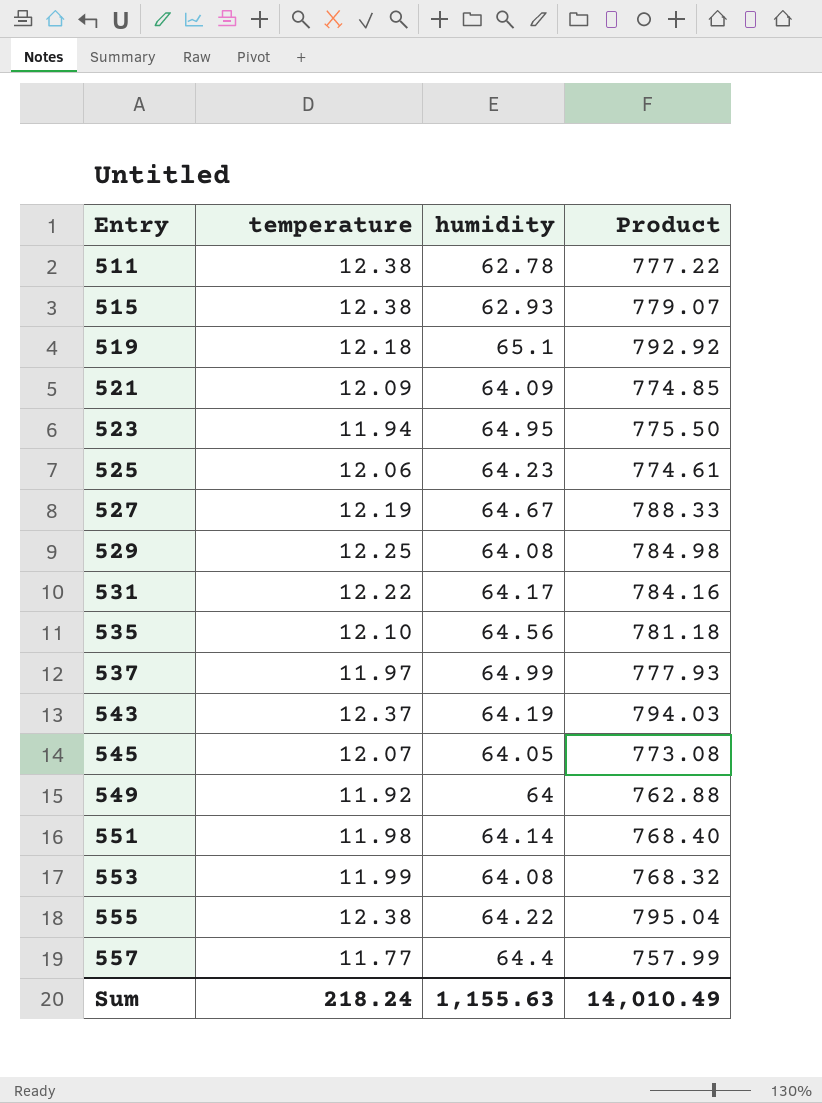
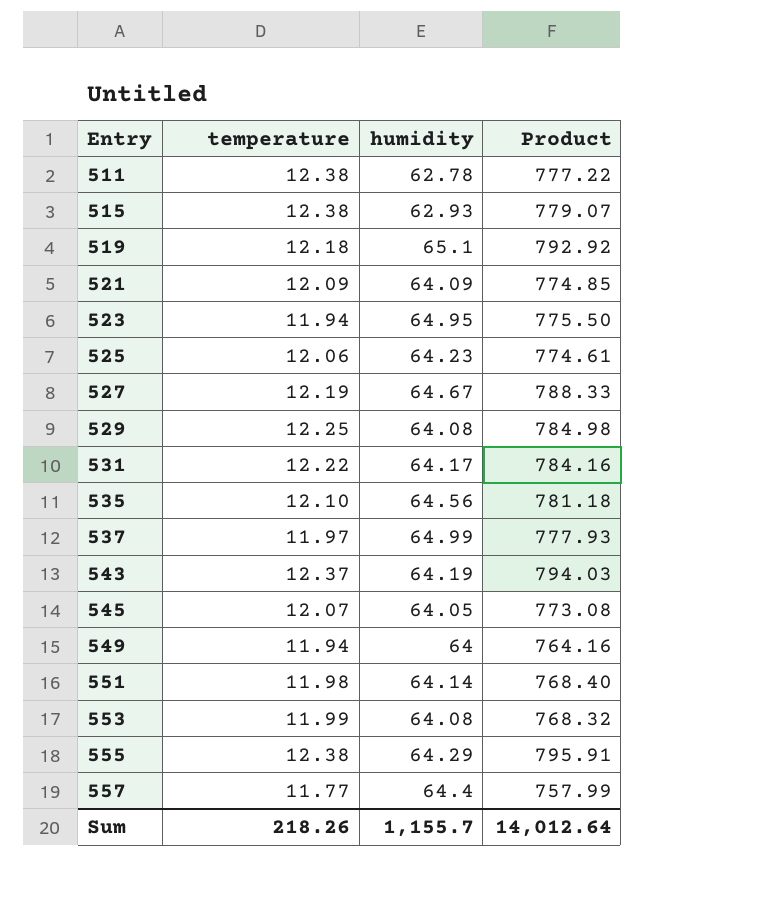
549 | temperature: 11.92 -> 11.94
549 | Product: 762.88 -> 764.16
555 | humidity: 64.22 -> 64.29
555 | Product: 795.04 -> 795.91
Sum | temperature: 218.24 -> 218.26
Sum | humidity: 1,155.63 -> 1,155.7
Sum | Product: 14,010.49 -> 14,012.64

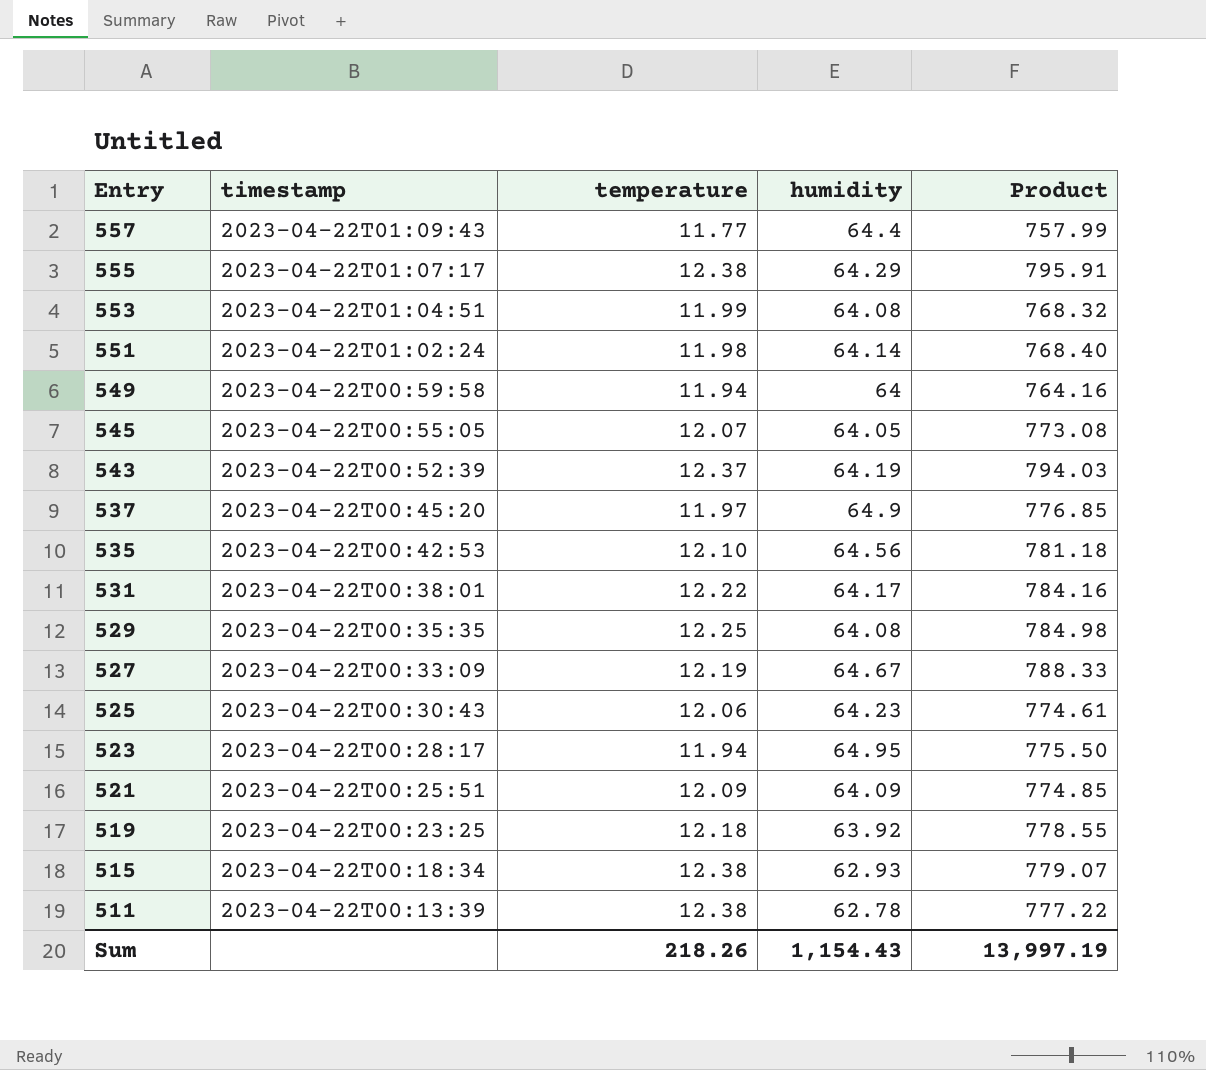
row order: Entry ascending -> Entry descending
column timestamp | position: none -> 2
537 | humidity: 64.99 -> 64.9
537 | Product: 777.93 -> 776.85
519 | humidity: 65.1 -> 63.92
519 | Product: 792.92 -> 778.55
Sum | humidity: 1,155.7 -> 1,154.43
Sum | Product: 14,012.64 -> 13,997.19

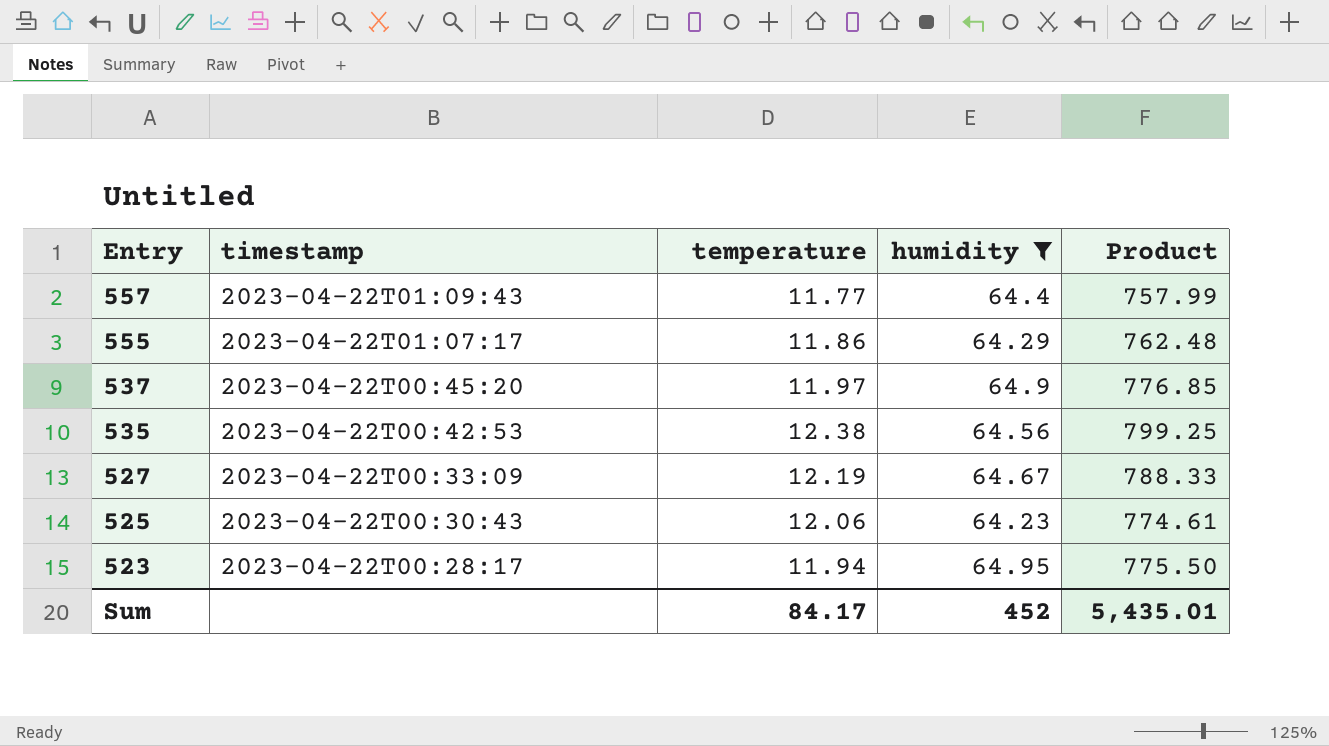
filter: none -> humidity >= 64.23
555 | temperature: 12.38 -> 11.86
555 | Product: 795.91 -> 762.48
535 | temperature: 12.10 -> 12.38
535 | Product: 781.18 -> 799.25
Sum | temperature: 218.26 -> 84.17
Sum | humidity: 1,154.43 -> 452
Sum | Product: 13,997.19 -> 5,435.01

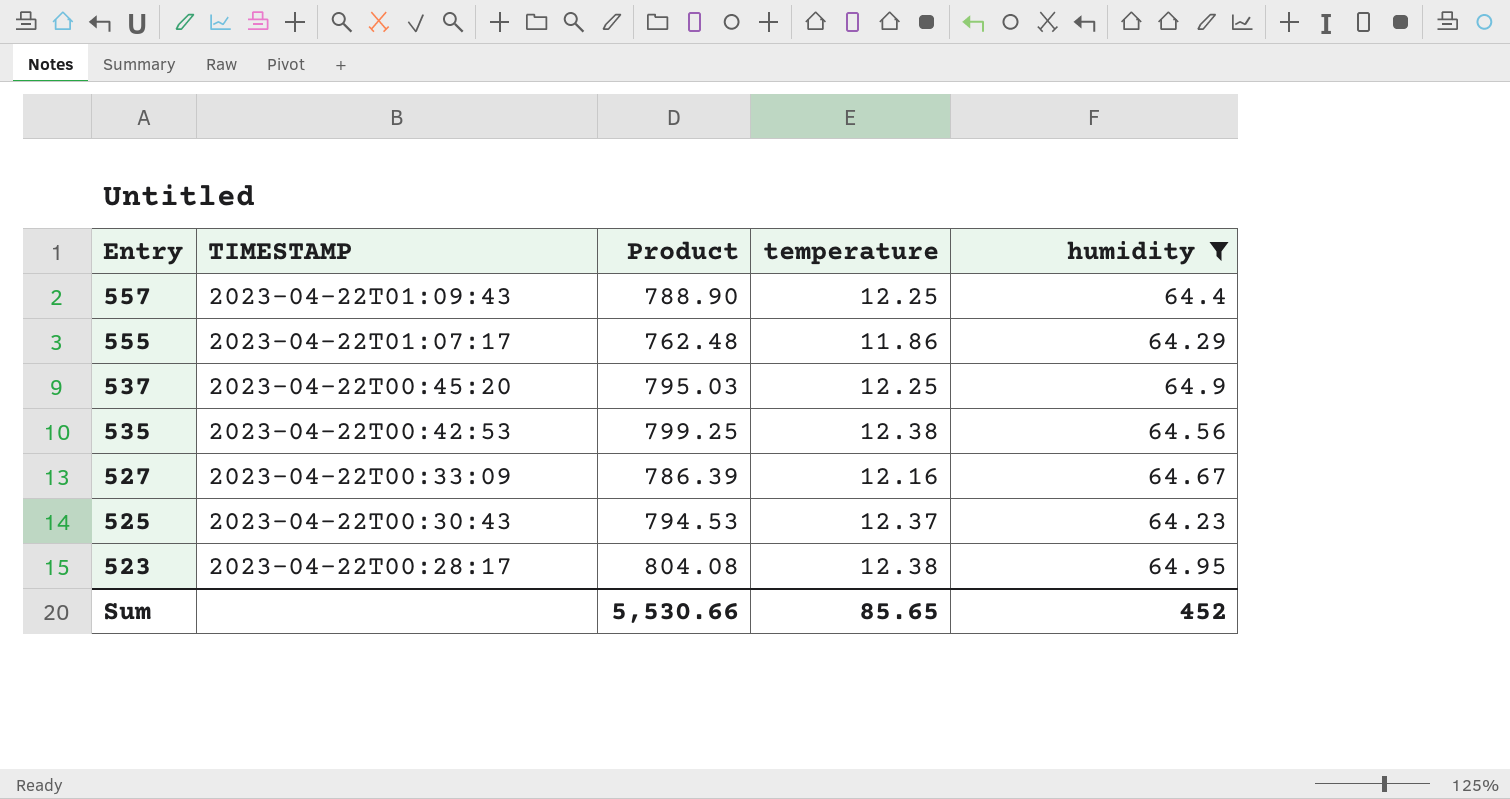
column name: timestamp -> TIMESTAMP
column Product | position: 5 -> 3
557 | Product: 757.99 -> 788.90
557 | temperature: 11.77 -> 12.25
537 | Product: 776.85 -> 795.03
537 | temperature: 11.97 -> 12.25
527 | Product: 788.33 -> 786.39
527 | temperature: 12.19 -> 12.16
525 | Product: 774.61 -> 794.53
525 | temperature: 12.06 -> 12.37
523 | Product: 775.50 -> 804.08
523 | temperature: 11.94 -> 12.38
Sum | Product: 5,435.01 -> 5,530.66
Sum | temperature: 84.17 -> 85.65

